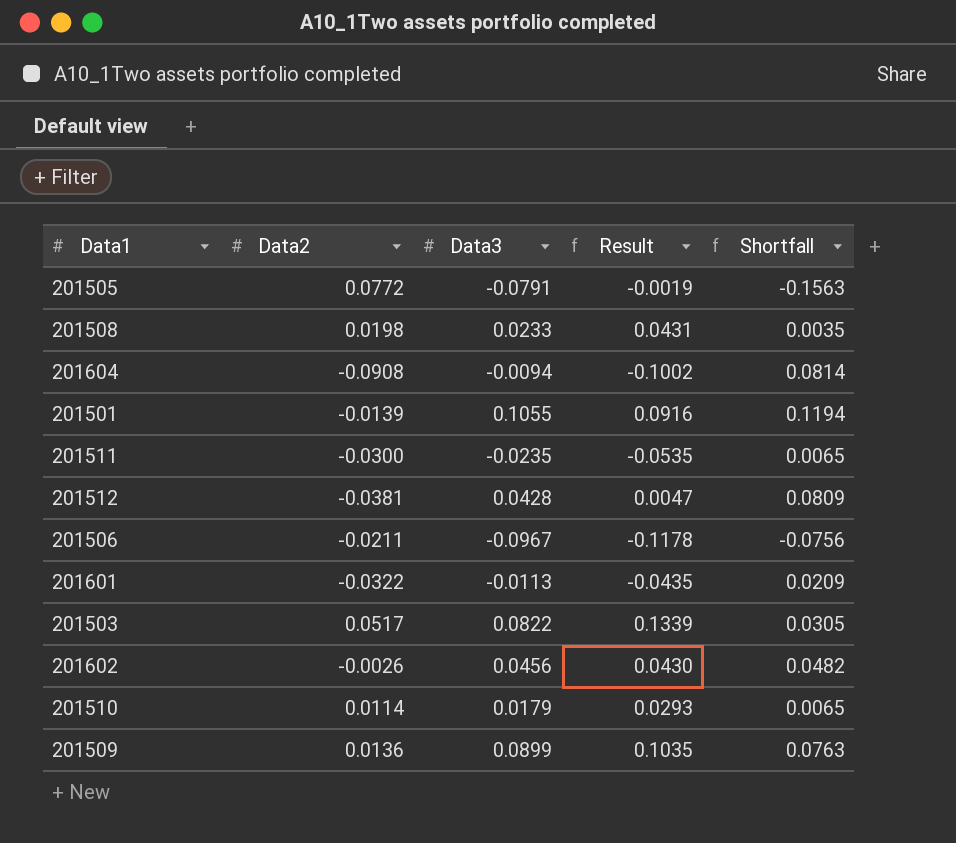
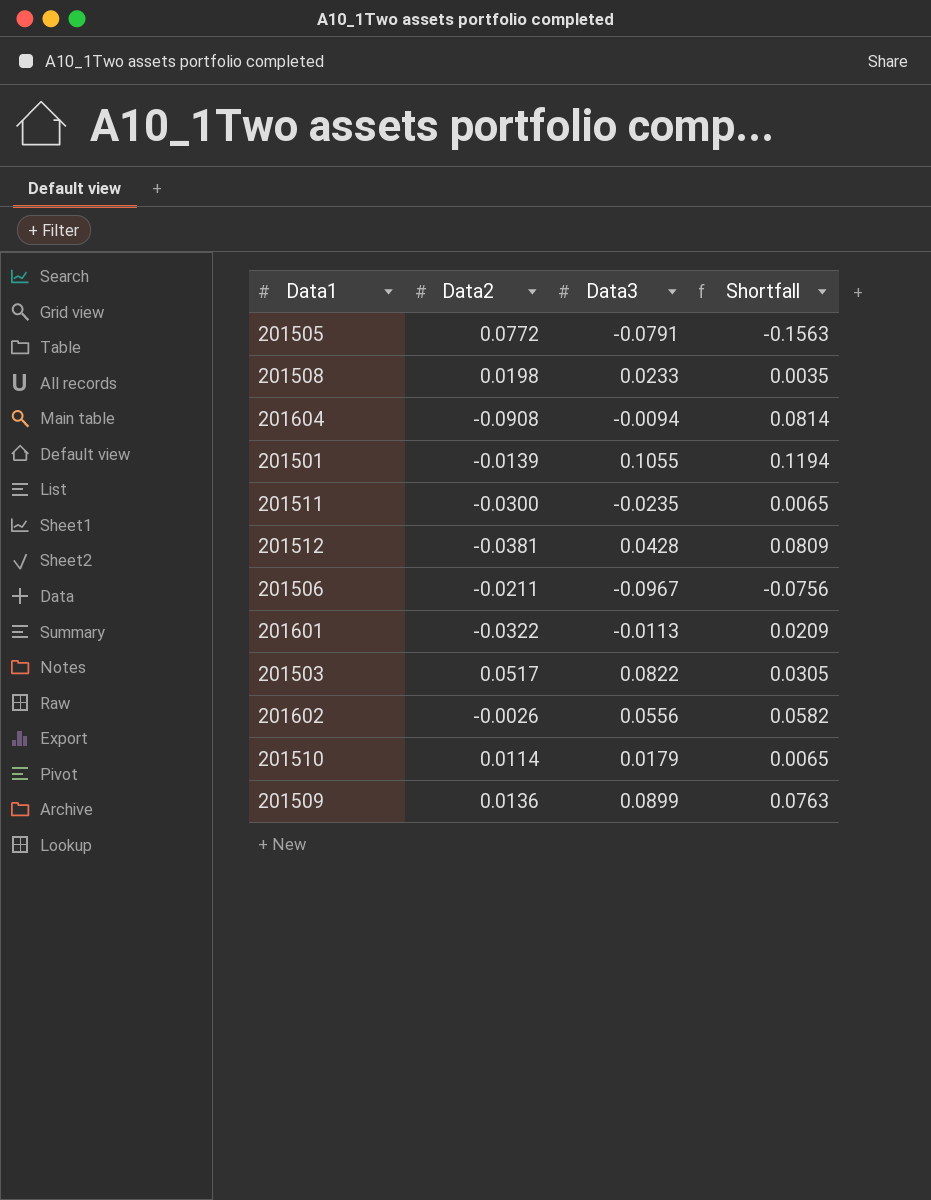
column Result | formula: [Data2] + [Data3] -> none
201602 | Data3: 0.0456 -> 0.0556
201602 | Shortfall: 0.0482 -> 0.0582

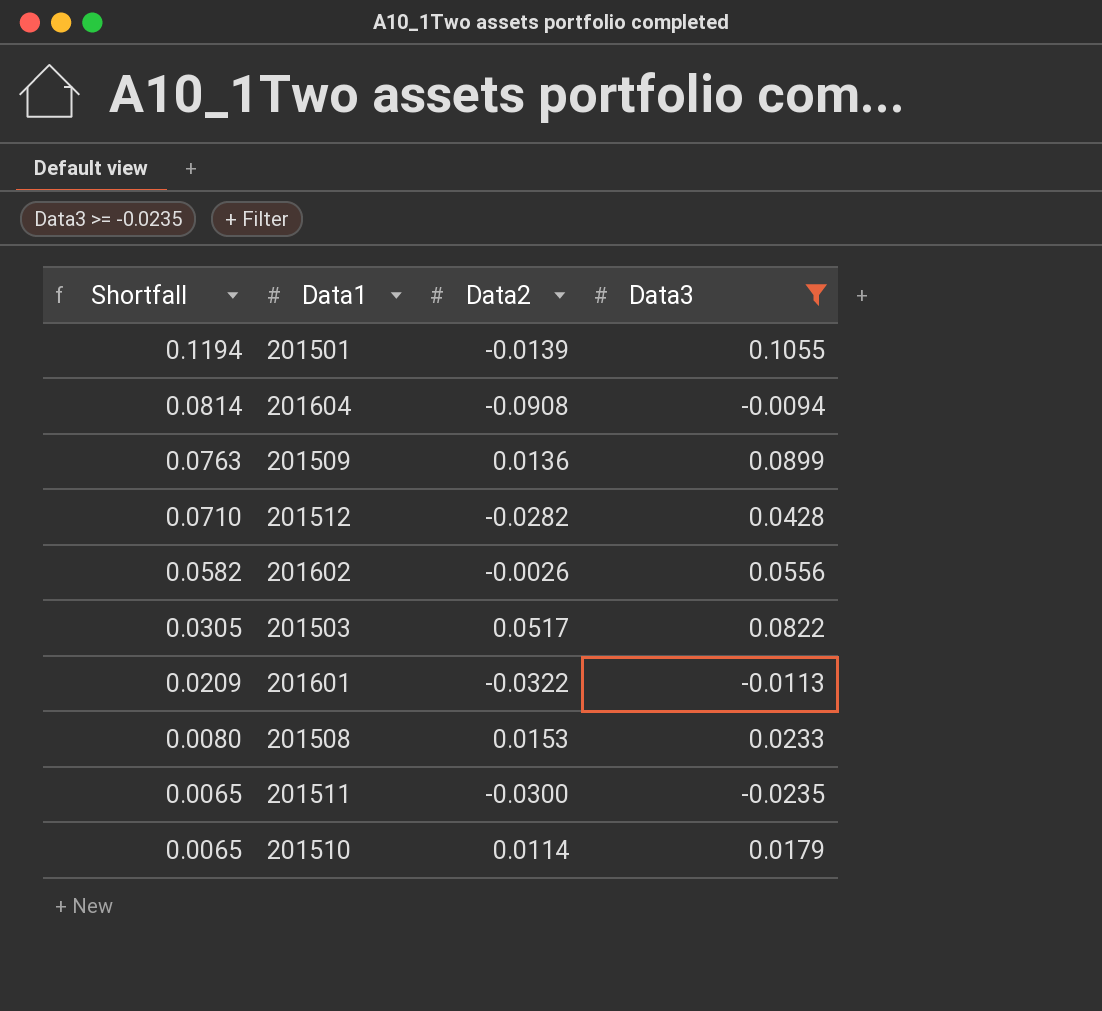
filter: none -> Data3 >= -0.0235
row order: none -> Shortfall descending
column Shortfall | position: 4 -> 1
201512 | Shortfall: 0.0809 -> 0.0710
201512 | Data2: -0.0381 -> -0.0282
201508 | Shortfall: 0.0035 -> 0.0080
201508 | Data2: 0.0198 -> 0.0153

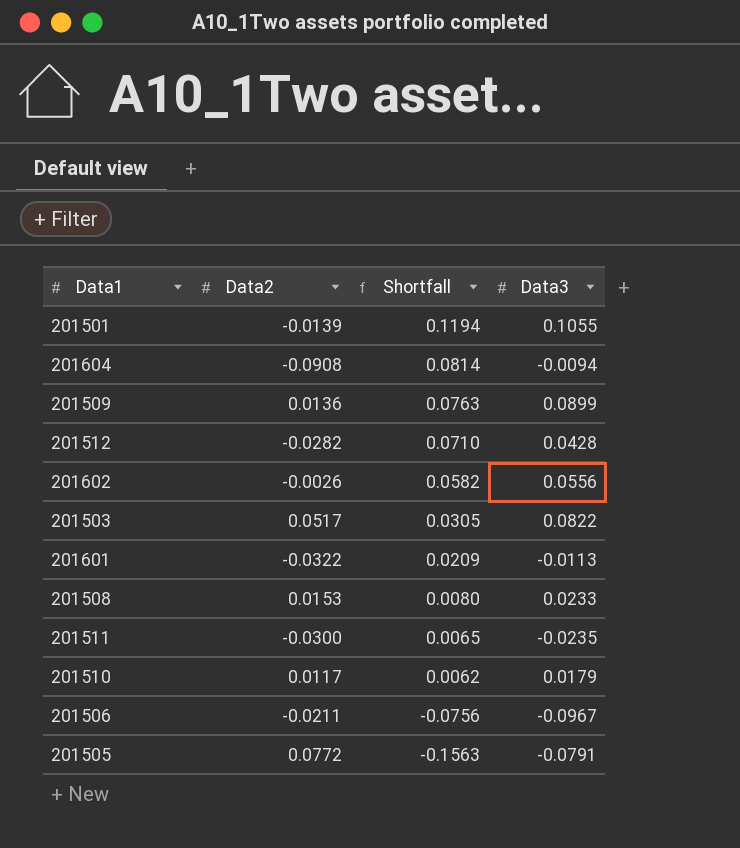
filter: Data3 >= -0.0235 -> none
column Shortfall | position: 1 -> 3
201510 | Data2: 0.0114 -> 0.0117
201510 | Shortfall: 0.0065 -> 0.0062

